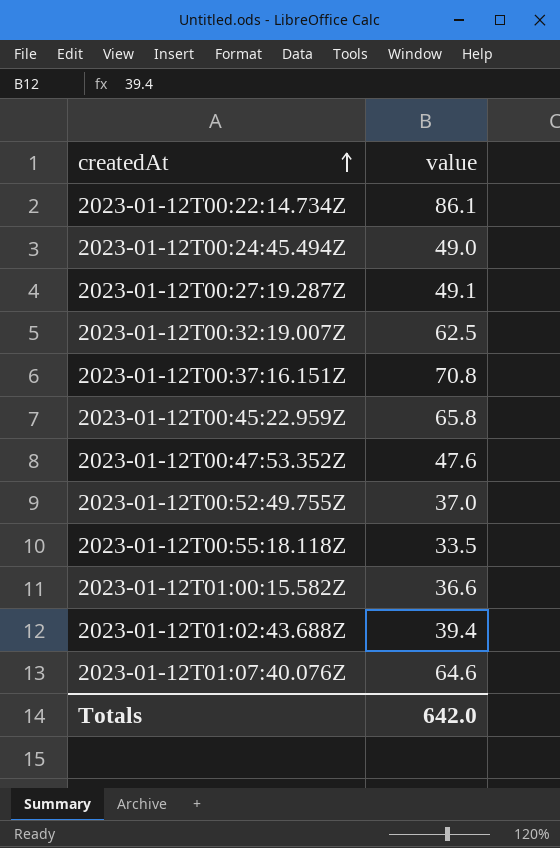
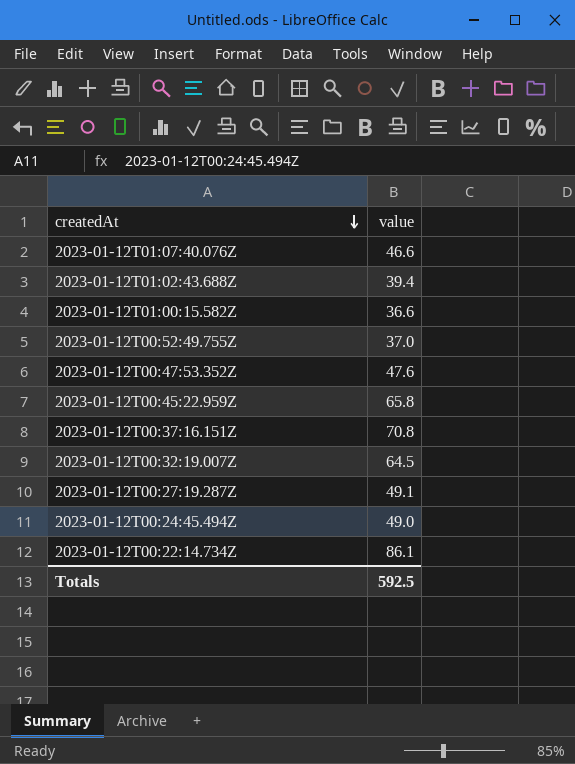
row order: createdAt ascending -> createdAt descending
row 2023-01-12T00:55:18.118Z: 33.5 -> none
2023-01-12T01:07:40.076Z | value: 64.6 -> 46.6
2023-01-12T00:32:19.007Z | value: 62.5 -> 64.5
Totals | value: 642.0 -> 592.5

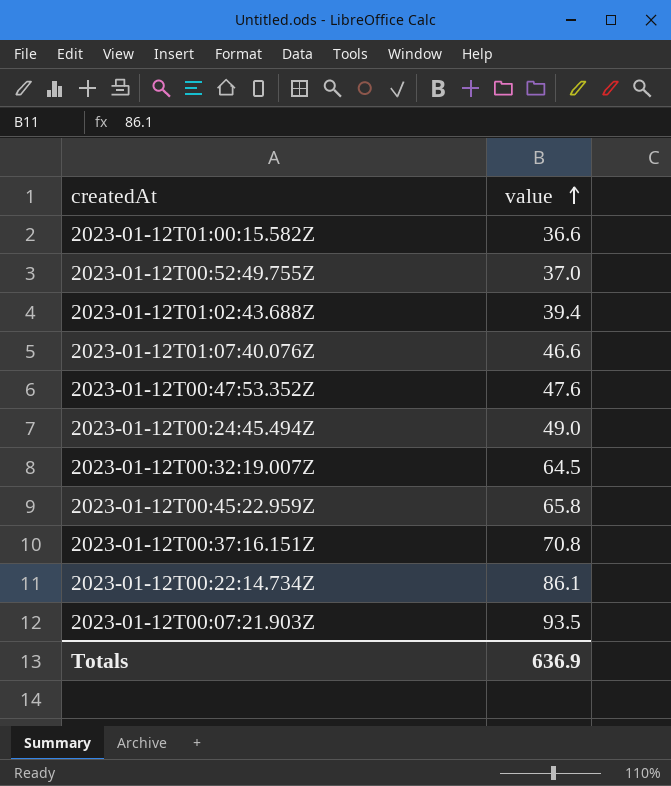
row order: createdAt descending -> value ascending
row 2023-01-12T00:27:19.287Z: 49.1 -> none
row 2023-01-12T00:07:21.903Z: none -> 93.5
Totals | value: 592.5 -> 636.9

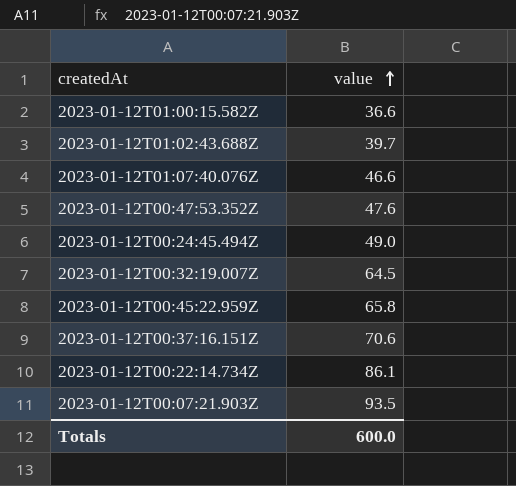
row 2023-01-12T00:52:49.755Z: 37.0 -> none
2023-01-12T01:02:43.688Z | value: 39.4 -> 39.7
2023-01-12T00:37:16.151Z | value: 70.8 -> 70.6
Totals | value: 636.9 -> 600.0

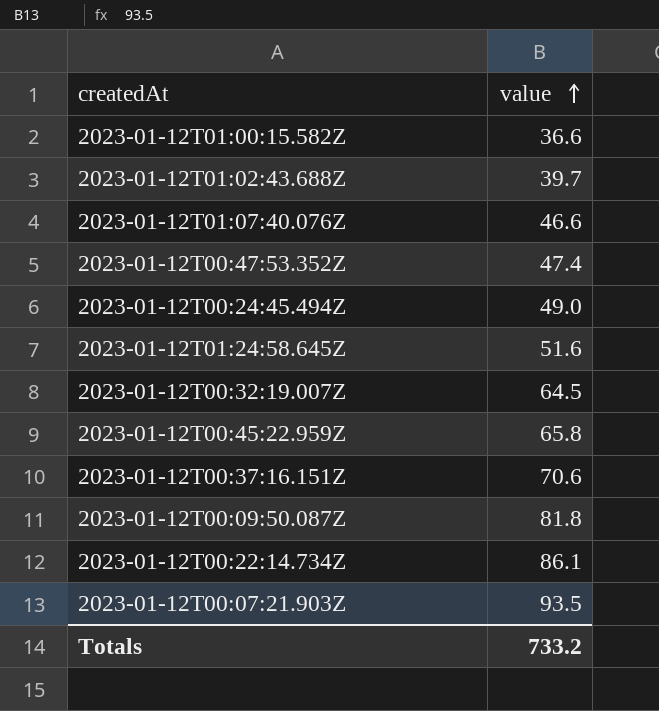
2023-01-12T00:47:53.352Z | value: 47.6 -> 47.4
row 2023-01-12T01:24:58.645Z: none -> 51.6
row 2023-01-12T00:09:50.087Z: none -> 81.8
Totals | value: 600.0 -> 733.2

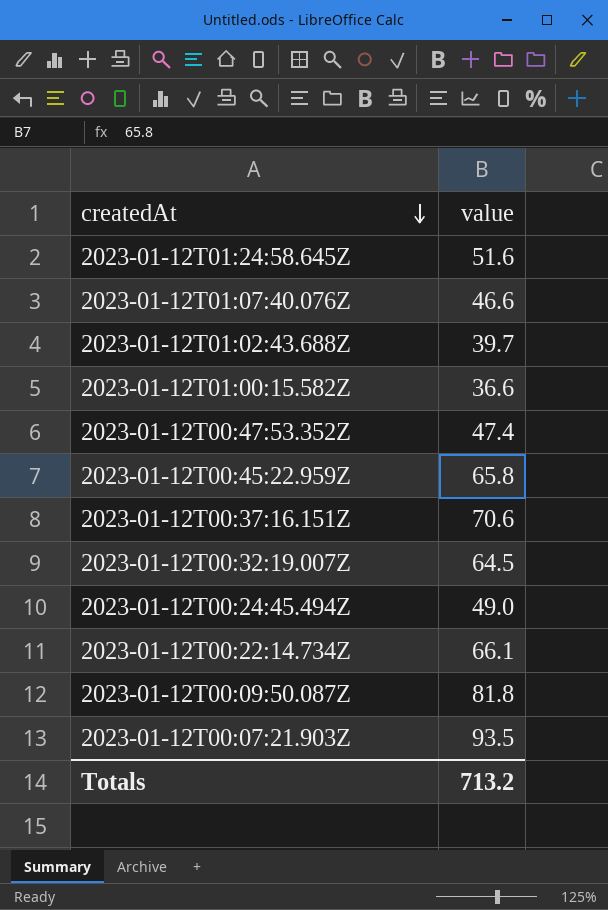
row order: value ascending -> createdAt descending
2023-01-12T00:22:14.734Z | value: 86.1 -> 66.1
Totals | value: 733.2 -> 713.2

